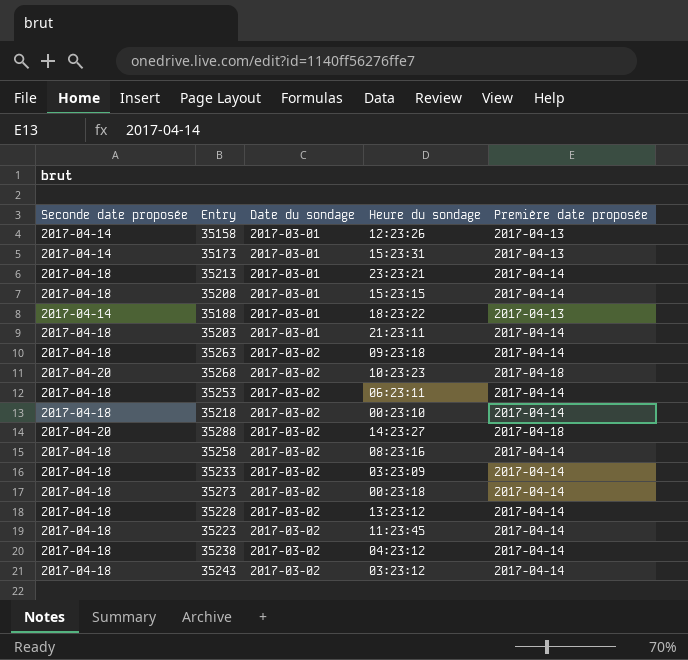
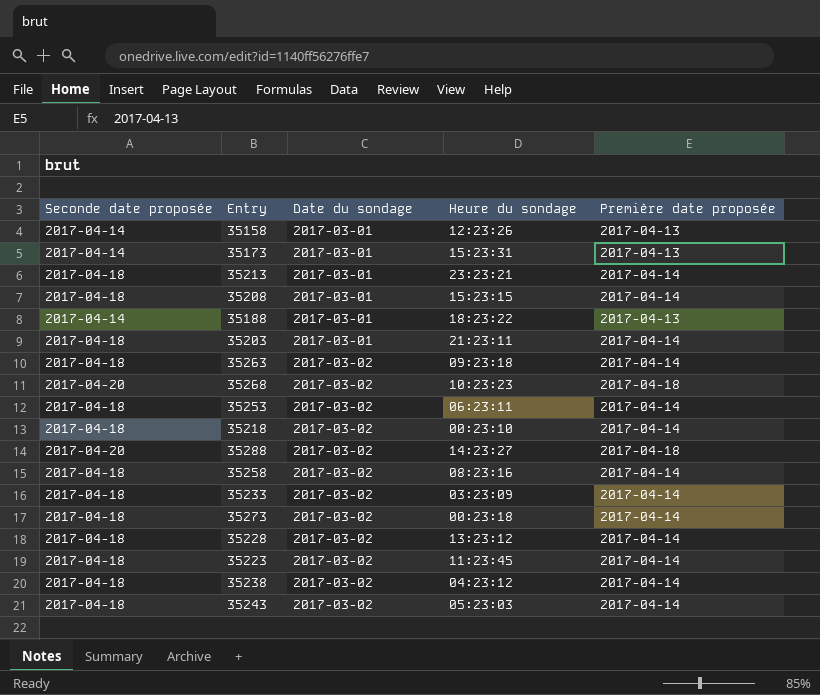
35243 | Heure du sondage: 03:23:12 -> 05:23:03

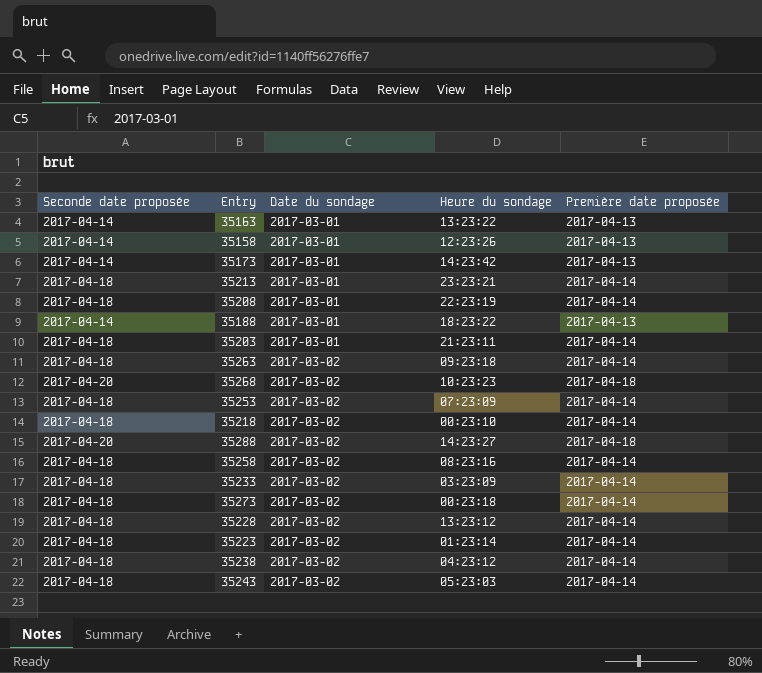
row 35163: none -> 2017-04-14 | 2017-03-01 | 13:23:22 | 2017-04-13
35173 | Heure du sondage: 15:23:31 -> 14:23:42
35208 | Heure du sondage: 15:23:15 -> 22:23:19
35253 | Heure du sondage: 06:23:11 -> 07:23:09
35223 | Heure du sondage: 11:23:45 -> 01:23:14

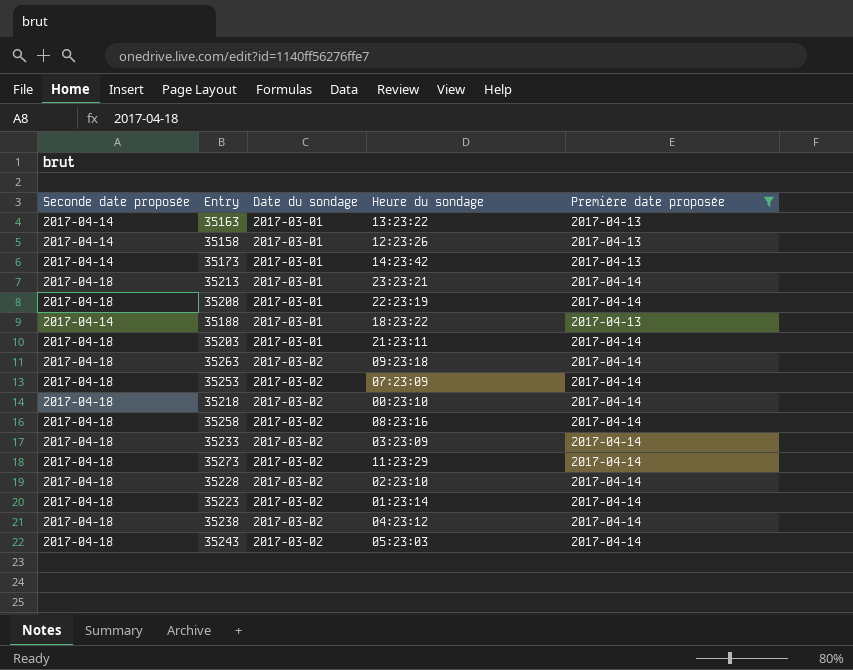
filter: none -> Première date proposée != 2017-04-18
35273 | Heure du sondage: 00:23:18 -> 11:23:29
35228 | Heure du sondage: 13:23:12 -> 02:23:10

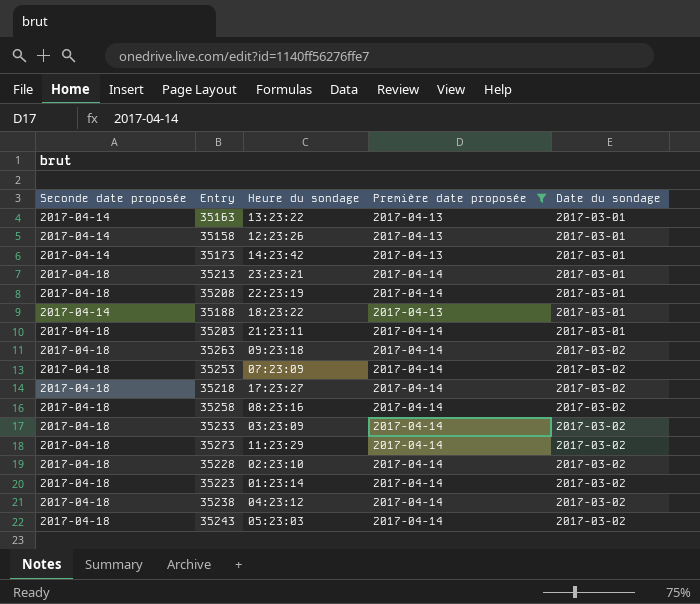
column Date du sondage | position: 3 -> 5
35218 | Heure du sondage: 00:23:10 -> 17:23:27

